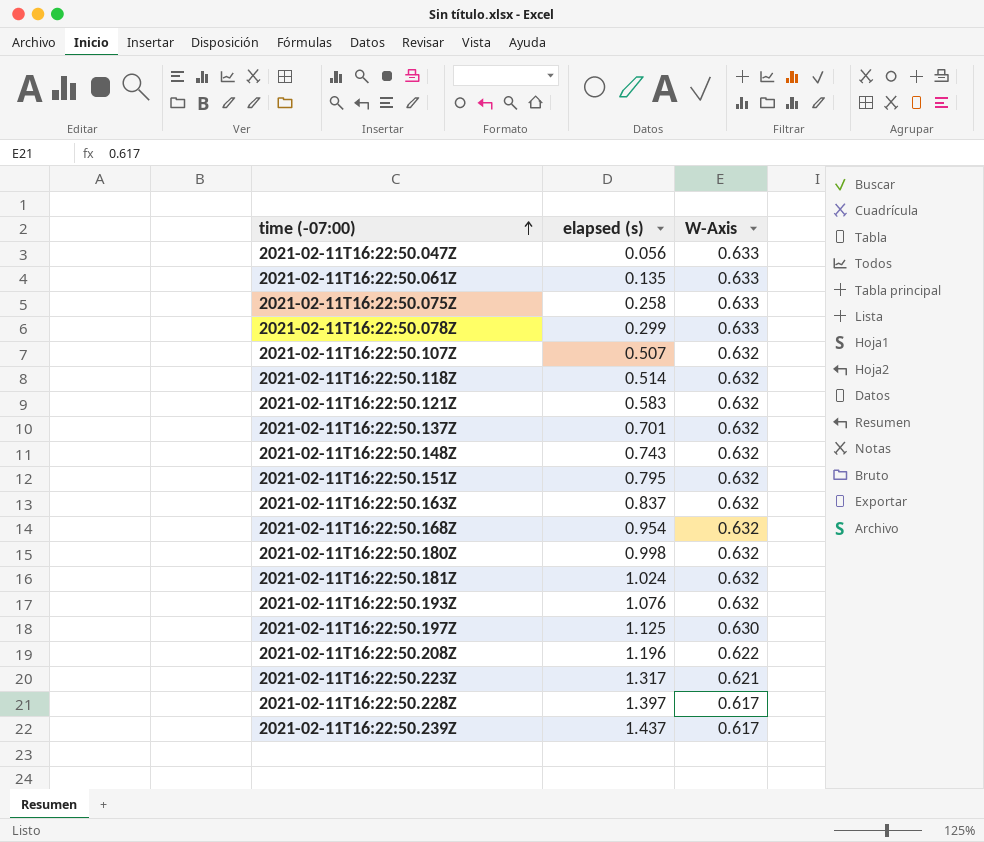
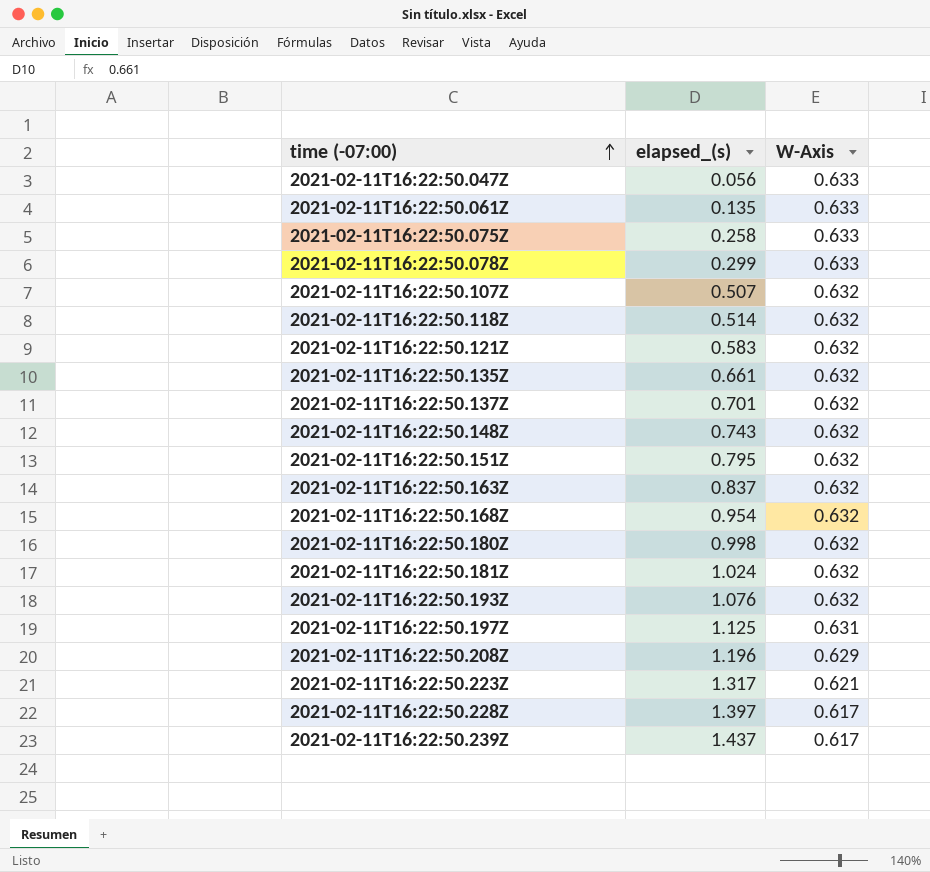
column name: elapsed (s) -> elapsed_(s)
row 2021-02-11T16:22:50.135Z: none -> 0.661 | 0.632
2021-02-11T16:22:50.197Z | W-Axis: 0.630 -> 0.631
2021-02-11T16:22:50.208Z | W-Axis: 0.622 -> 0.629

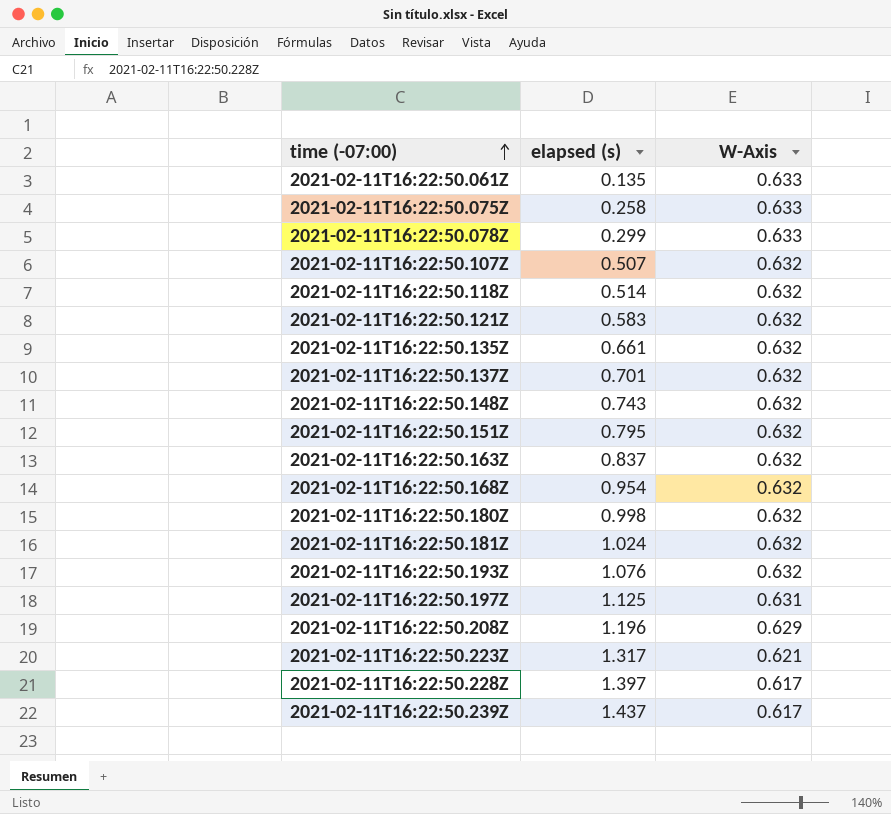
column name: elapsed_(s) -> elapsed (s)
row 2021-02-11T16:22:50.047Z: 0.056 | 0.633 -> none

